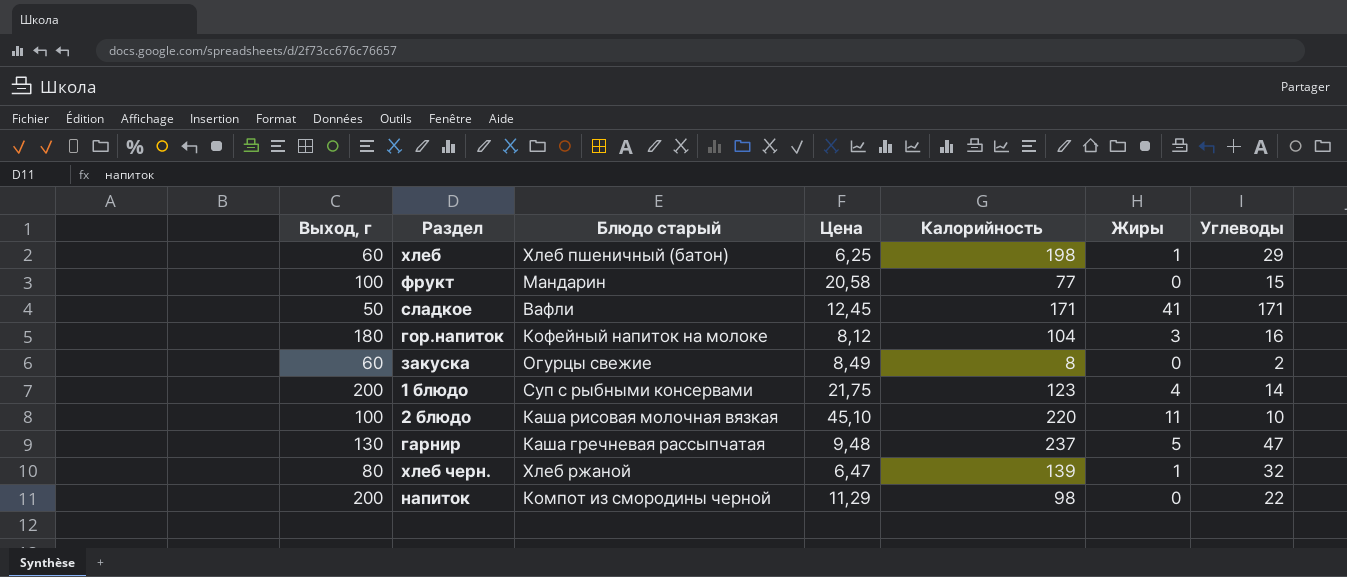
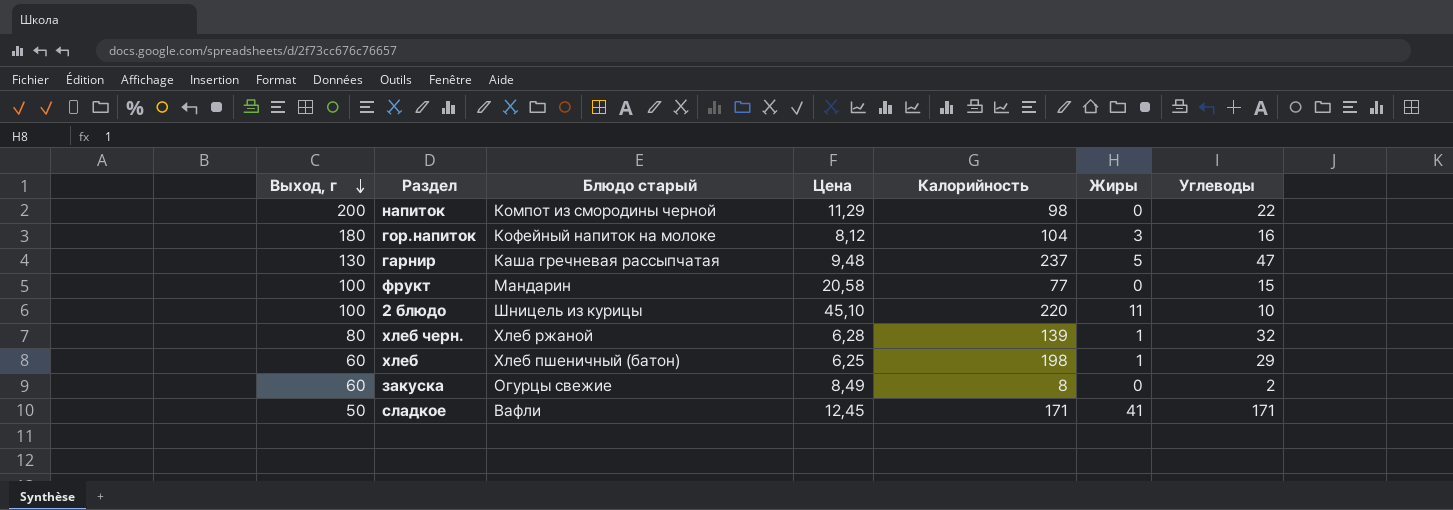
row order: none -> Выход, г descending
row 1 блюдо: 200 | Суп с рыбными консервами | 21,75 | 123 | 4 | 14 -> none
2 блюдо | Блюдо старый: Каша рисовая молочная вязкая -> Шницель из курицы
хлеб черн. | Цена: 6,47 -> 6,28

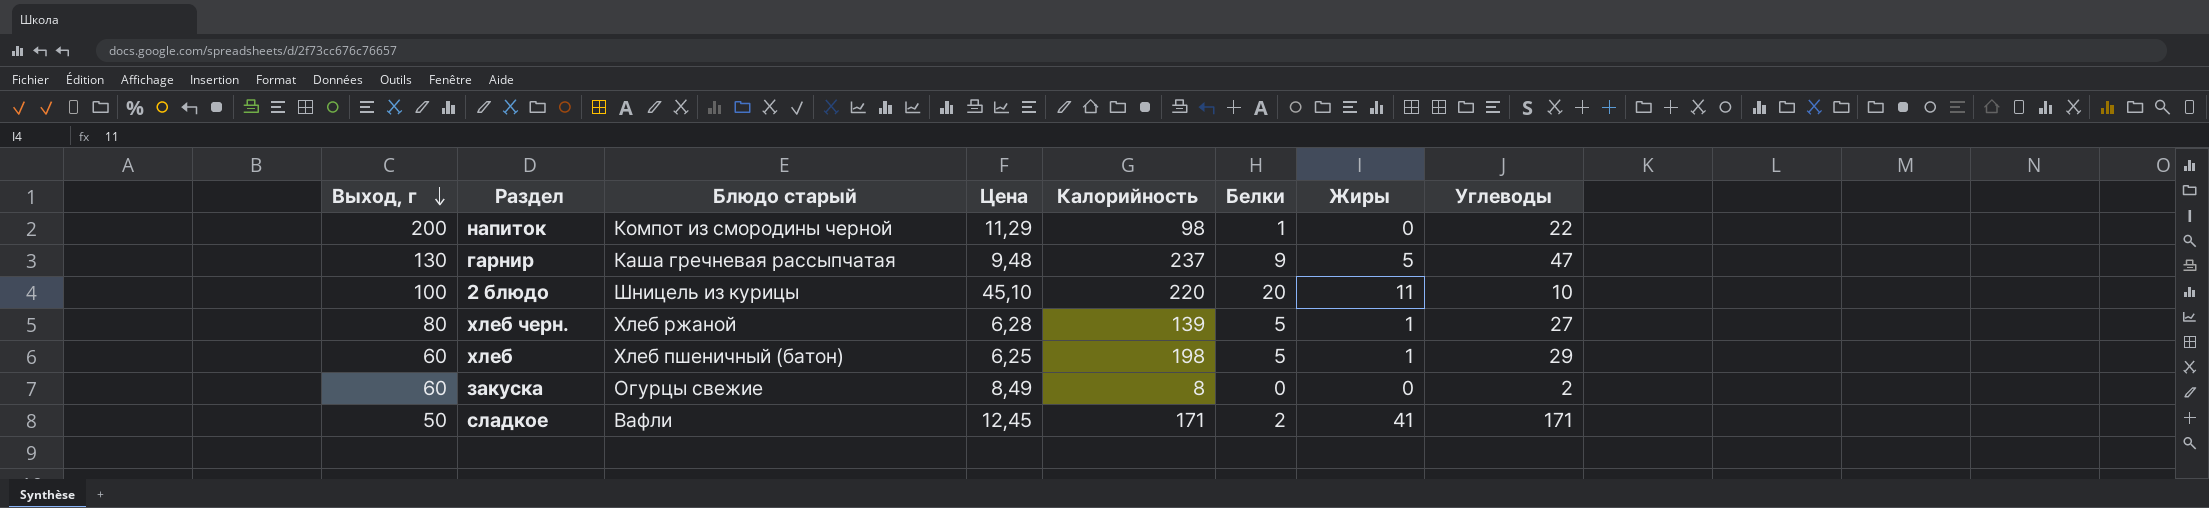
column Белки | position: none -> 6
row гор.напиток: 180 | Кофейный напиток на молоке | 8,12 | 104 | 3 | 16 -> none
row фрукт: 100 | Мандарин | 20,58 | 77 | 0 | 15 -> none
хлеб черн. | Углеводы: 32 -> 27

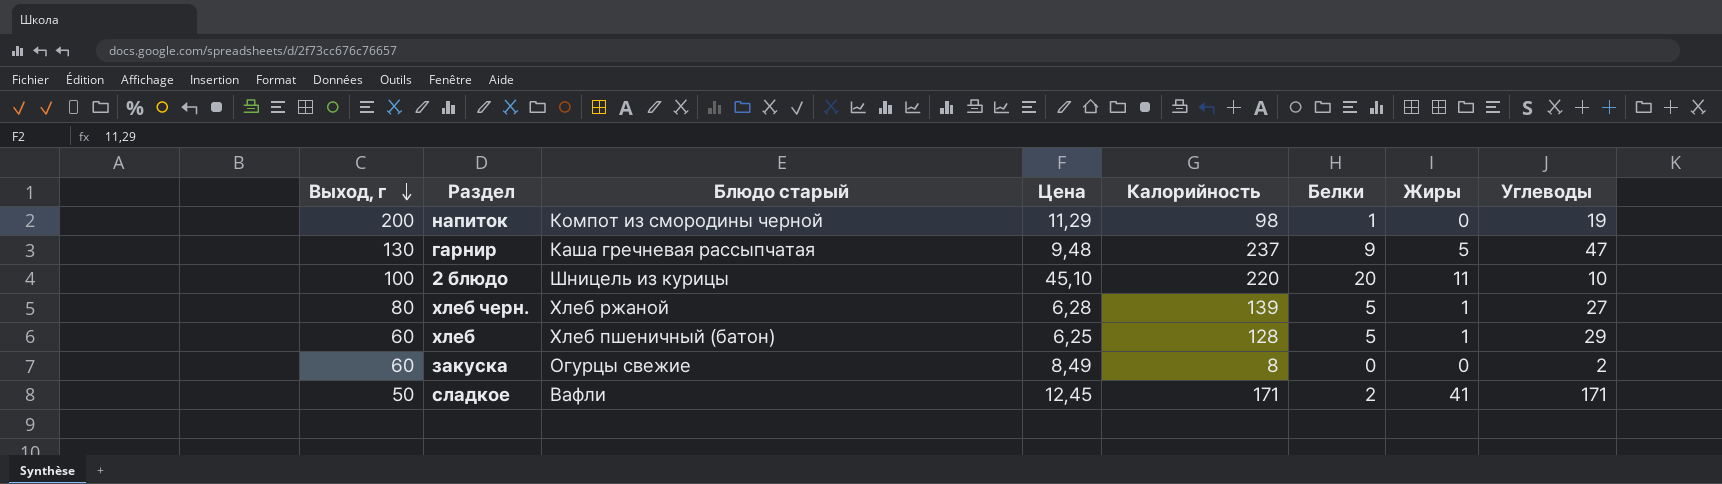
напиток | Углеводы: 22 -> 19
хлеб | Калорийность: 198 -> 128

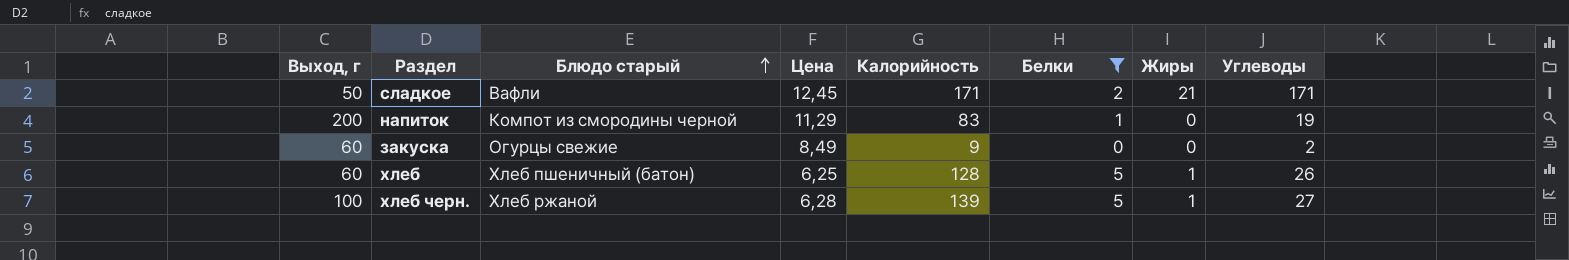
filter: none -> Белки <= 5
row order: Выход, г descending -> Блюдо старый ascending
сладкое | Жиры: 41 -> 21
напиток | Калорийность: 98 -> 83
закуска | Калорийность: 8 -> 9
хлеб | Углеводы: 29 -> 26
хлеб черн. | Выход, г: 80 -> 100

